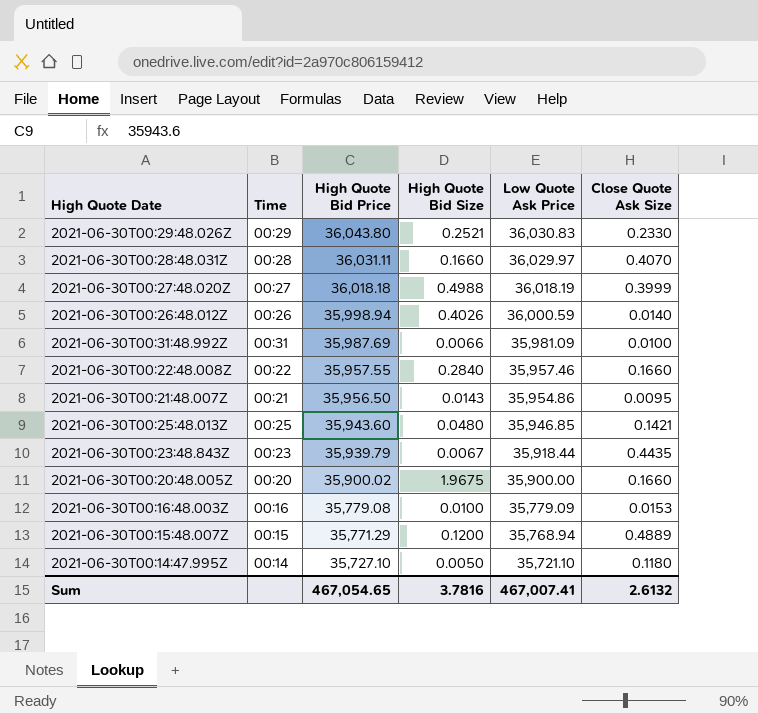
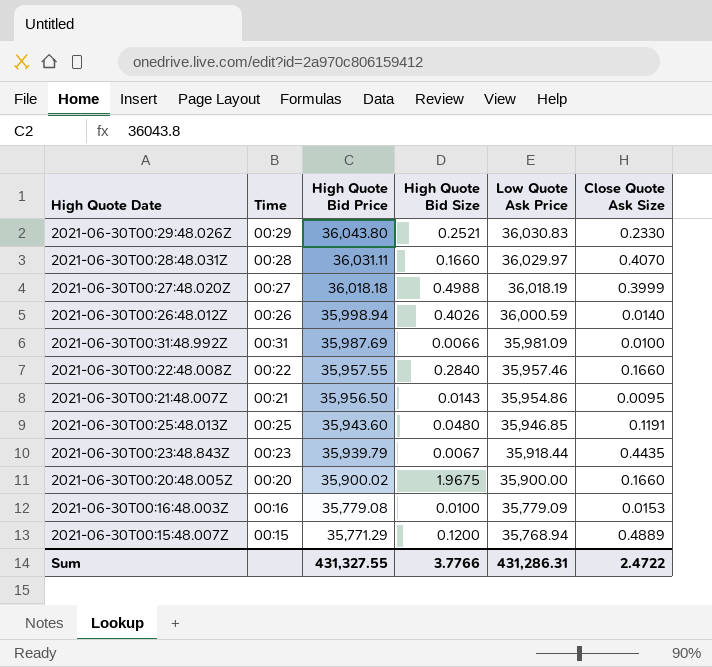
row 2021-06-30T00:14:47.995Z: 00:14 | 35,727.10 | 0.0050 | 35,721.10 | 0.1180 -> none
2021-06-30T00:25:48.013Z | Close Quote Ask Size: 0.1421 -> 0.1191
Sum | High Quote Bid Price: 467,054.65 -> 431,327.55
Sum | High Quote Bid Size: 3.7816 -> 3.7766
Sum | Low Quote Ask Price: 467,007.41 -> 431,286.31
Sum | Close Quote Ask Size: 2.6132 -> 2.4722

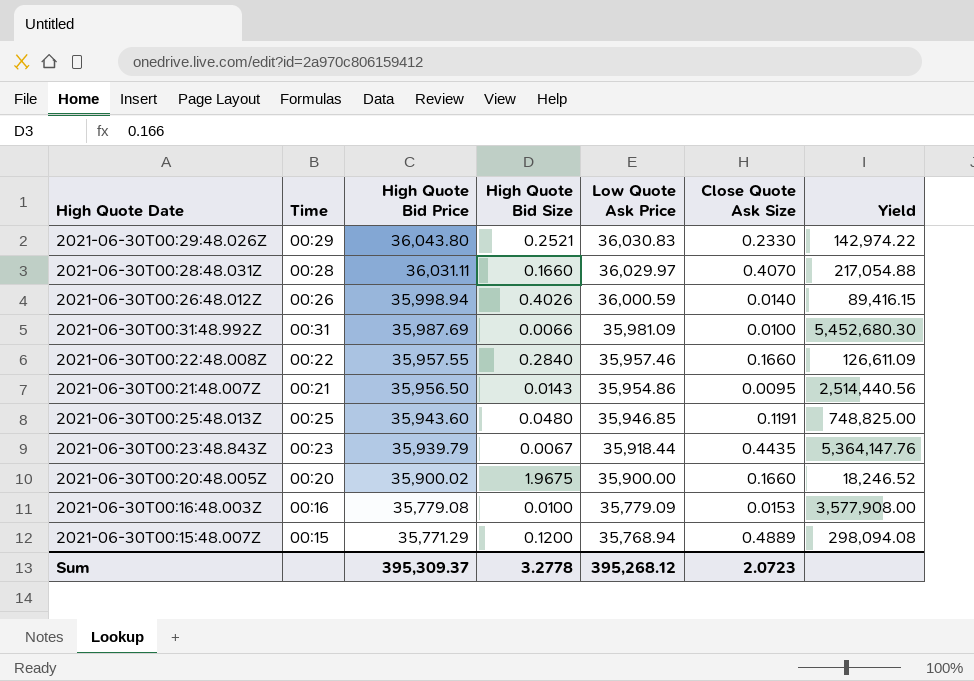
column Yield | formula: none -> [High Quote Bid Price] / [High Quote Bid Size]
row 2021-06-30T00:27:48.020Z: 00:27 | 36,018.18 | 0.4988 | 36,018.19 | 0.3999 -> none
Sum | High Quote Bid Price: 431,327.55 -> 395,309.37
Sum | High Quote Bid Size: 3.7766 -> 3.2778
Sum | Low Quote Ask Price: 431,286.31 -> 395,268.12
Sum | Close Quote Ask Size: 2.4722 -> 2.0723

